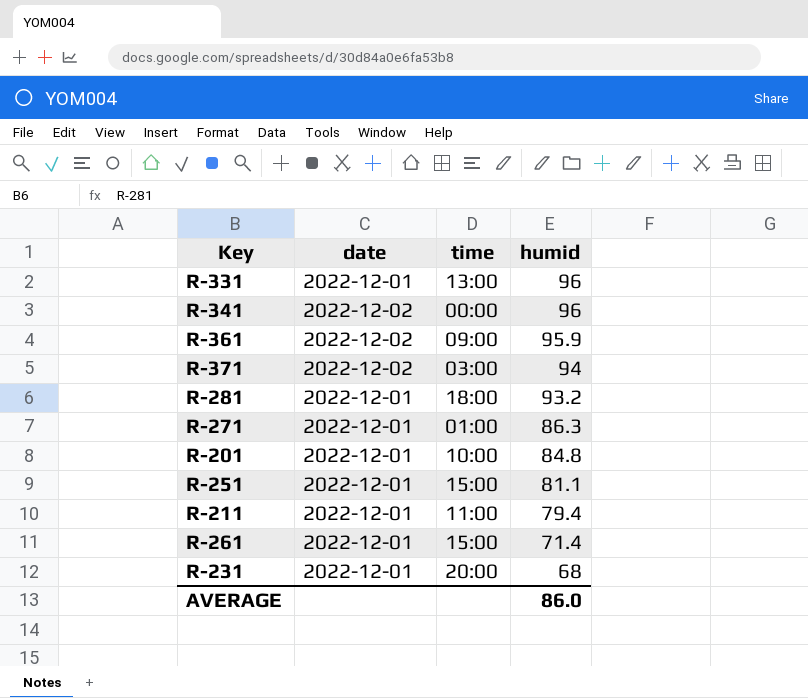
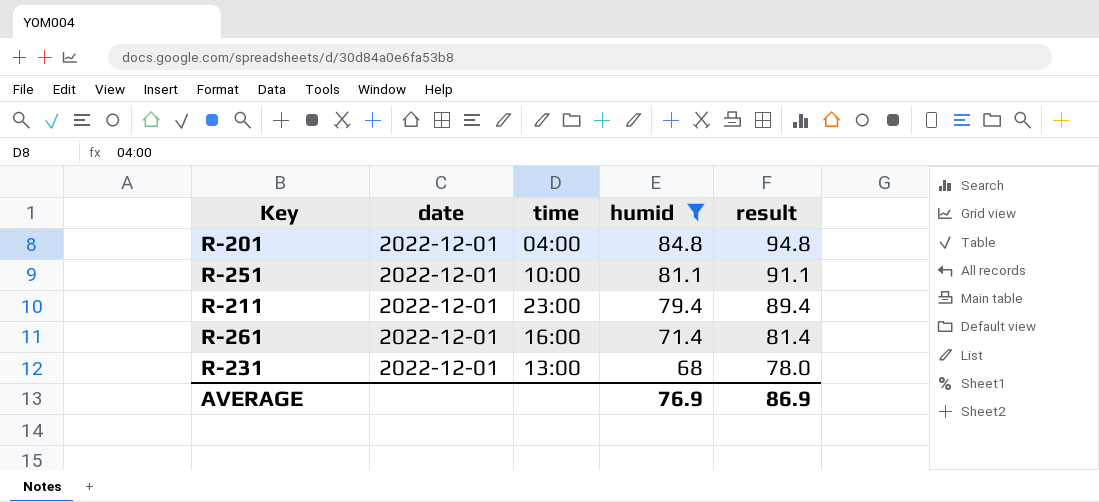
filter: none -> humid <= 84.8
column result | formula: none -> [humid] + 10
R-201 | time: 10:00 -> 04:00
R-251 | time: 15:00 -> 10:00
R-211 | time: 11:00 -> 23:00
R-261 | time: 15:00 -> 16:00
R-231 | time: 20:00 -> 13:00
AVERAGE | humid: 86.0 -> 76.9

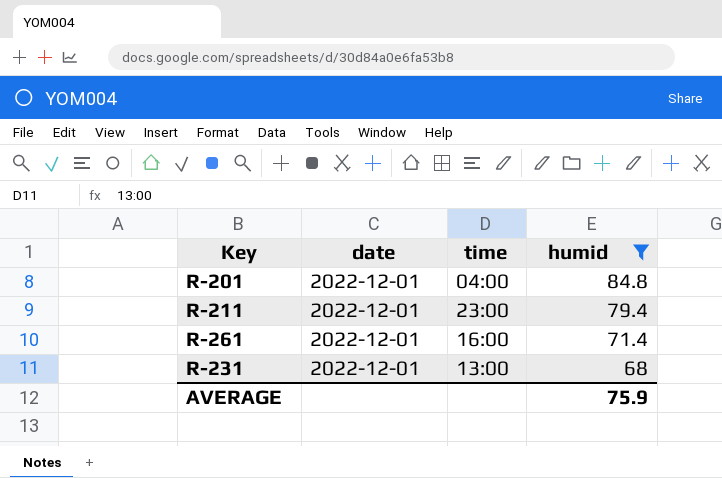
column result | formula: [humid] + 10 -> none
row R-251: 2022-12-01 | 10:00 | 81.1 | 91.1 -> none
AVERAGE | humid: 76.9 -> 75.9

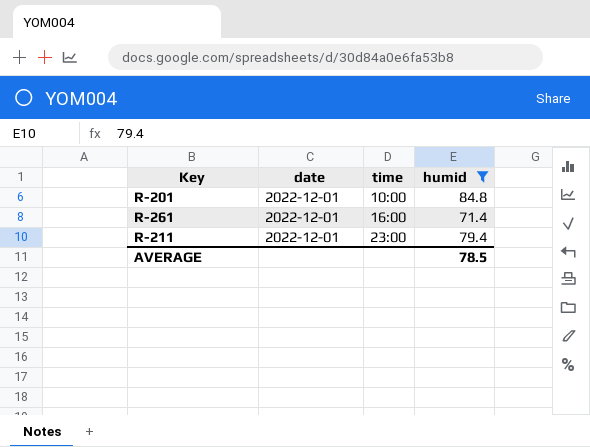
row order: humid descending -> time ascending
row R-231: 2022-12-01 | 13:00 | 68 -> none
R-201 | time: 04:00 -> 10:00
AVERAGE | humid: 75.9 -> 78.5

